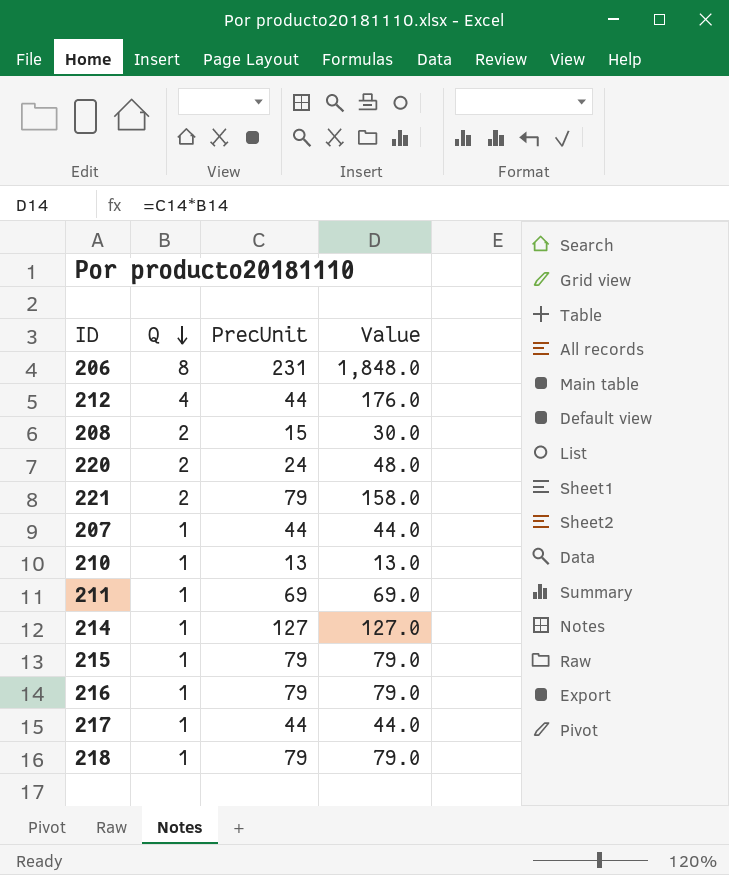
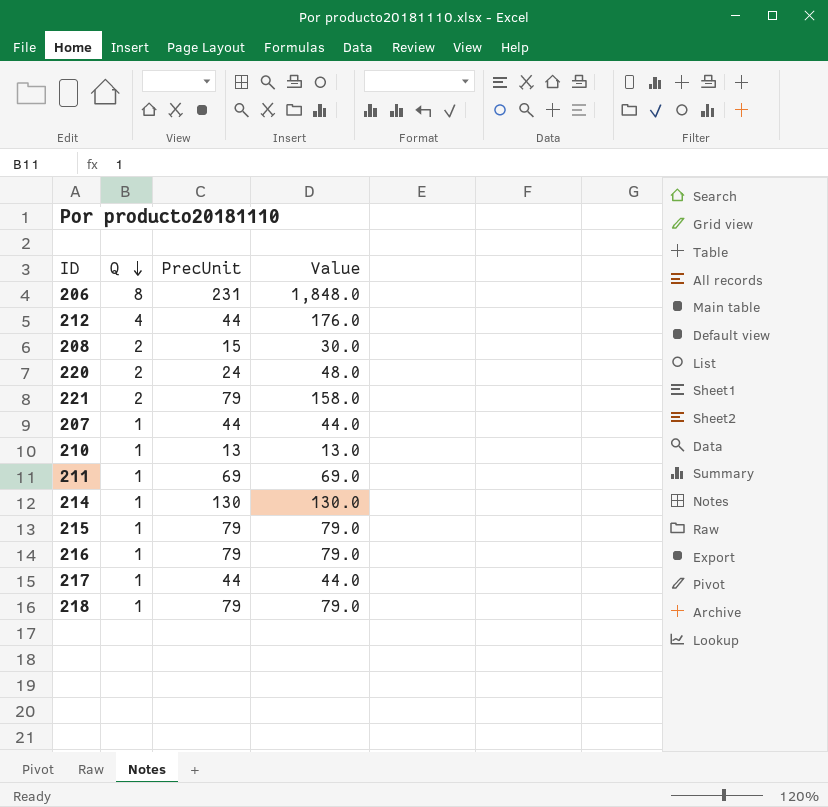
214 | PrecUnit: 127 -> 130
214 | Value: 127.0 -> 130.0

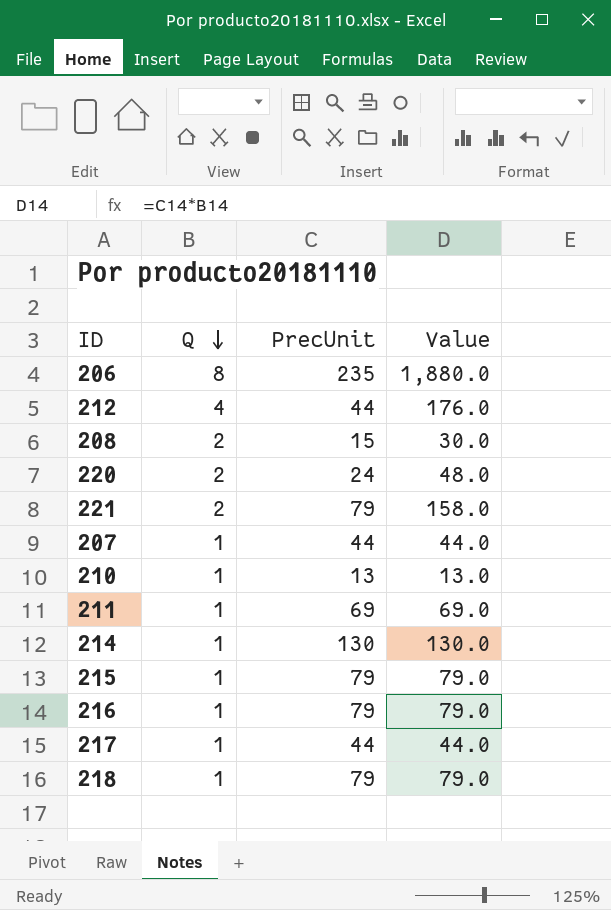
206 | PrecUnit: 231 -> 235
206 | Value: 1,848.0 -> 1,880.0

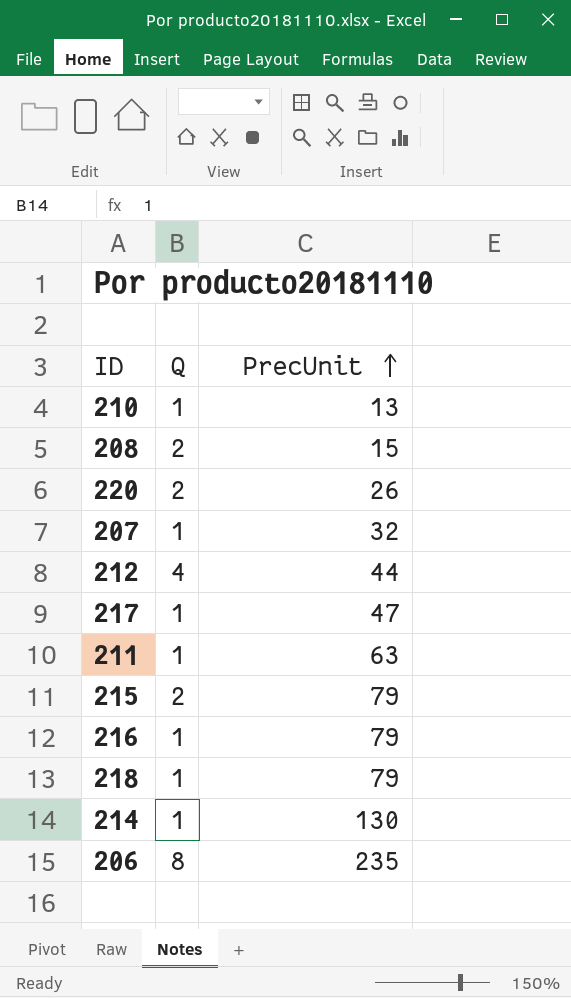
row order: Q descending -> PrecUnit ascending
column Value | formula: [Q] * [PrecUnit] -> none
row 221: 2 | 79 | 158.0 -> none
220 | PrecUnit: 24 -> 26
207 | PrecUnit: 44 -> 32
217 | PrecUnit: 44 -> 47
211 | PrecUnit: 69 -> 63
215 | Q: 1 -> 2

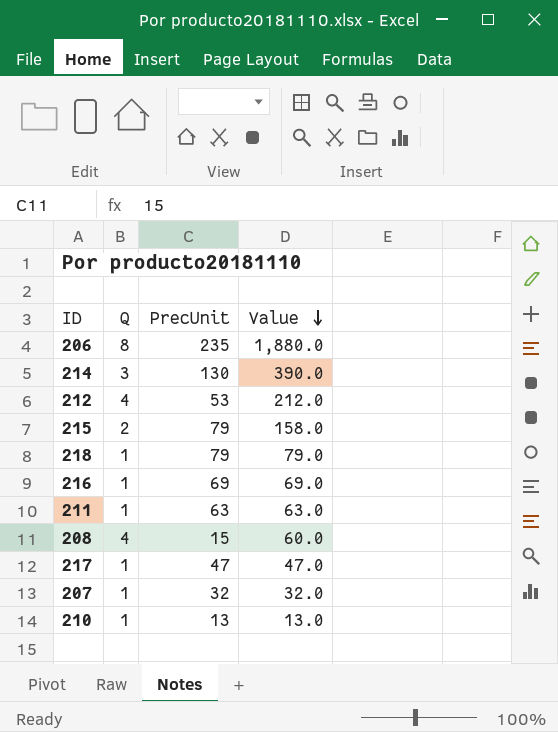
row order: PrecUnit ascending -> Value descending
column Value | formula: none -> [Q] * [PrecUnit]
row 220: 2 | 26 -> none
214 | Q: 1 -> 3
212 | PrecUnit: 44 -> 53
216 | PrecUnit: 79 -> 69
208 | Q: 2 -> 4

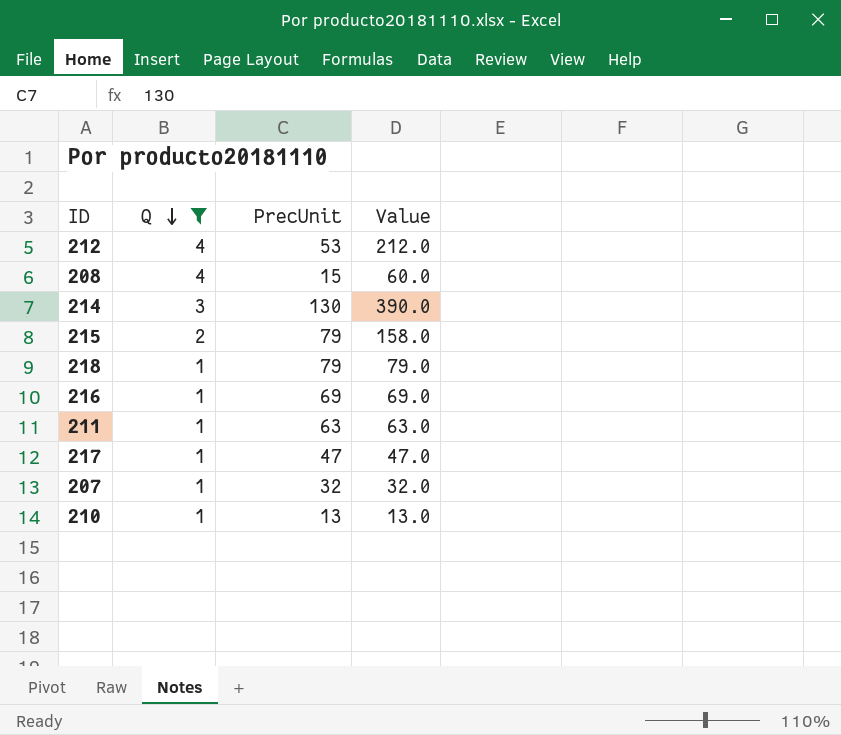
filter: none -> Q != 8
row order: Value descending -> Q descending

